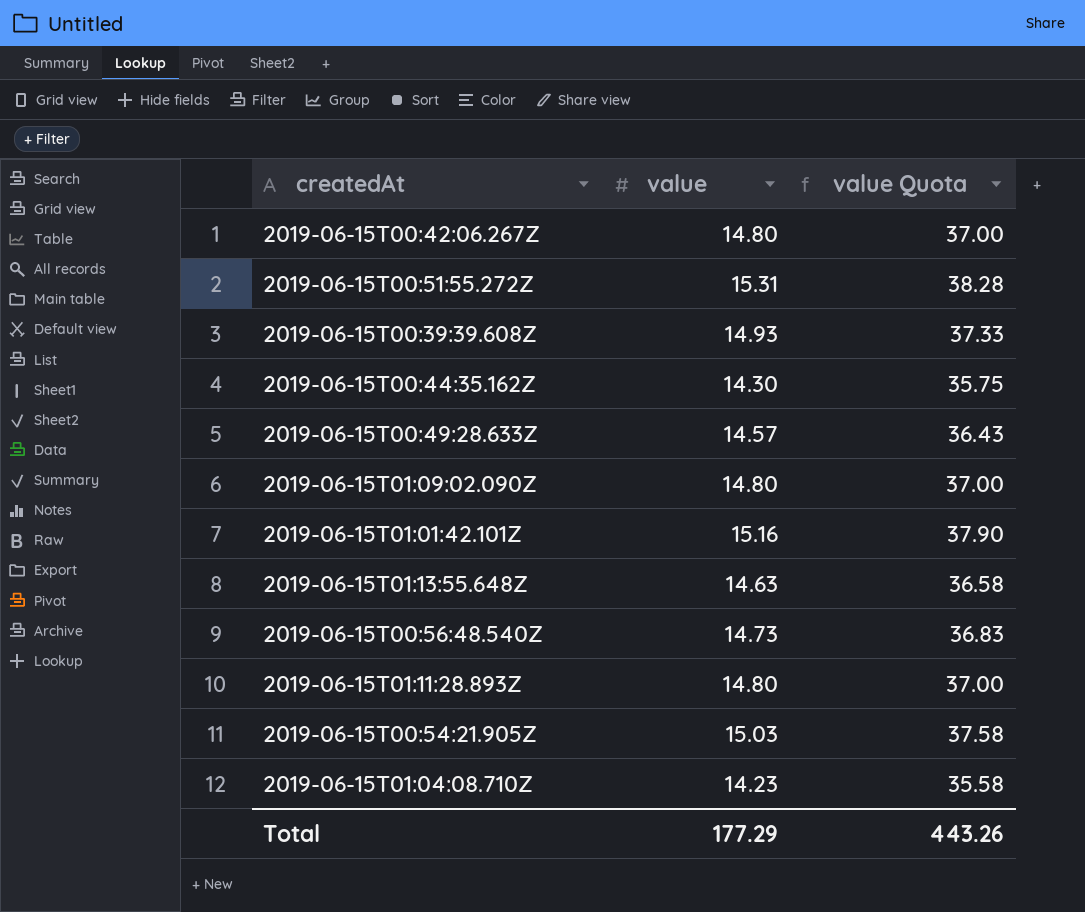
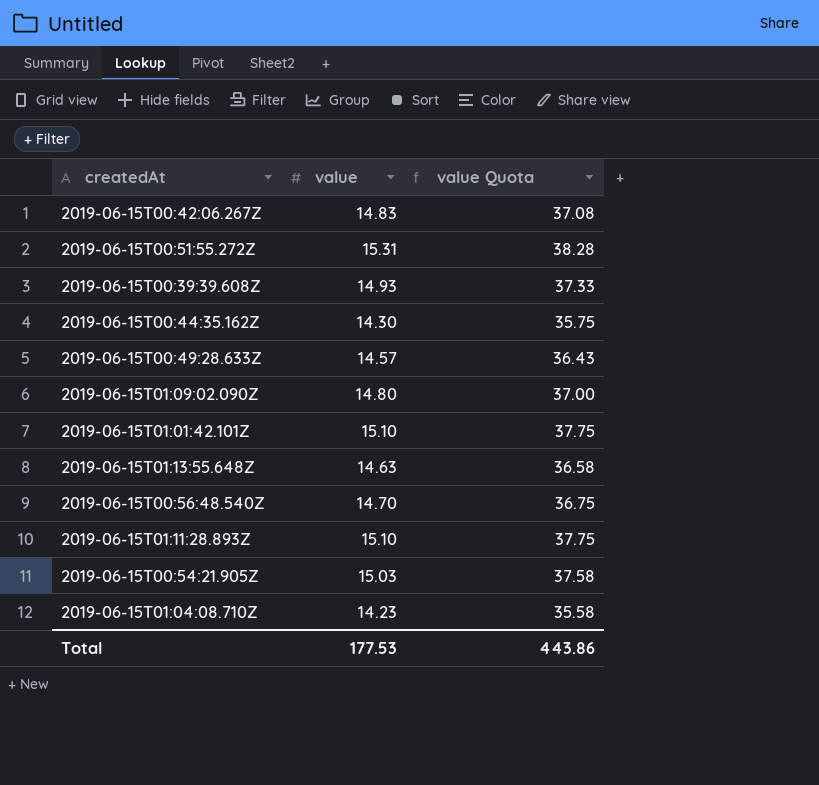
2019-06-15T00:42:06.267Z | value: 14.80 -> 14.83
2019-06-15T00:42:06.267Z | value Quota: 37.00 -> 37.08
2019-06-15T01:01:42.101Z | value: 15.16 -> 15.10
2019-06-15T01:01:42.101Z | value Quota: 37.90 -> 37.75
2019-06-15T00:56:48.540Z | value: 14.73 -> 14.70
2019-06-15T00:56:48.540Z | value Quota: 36.83 -> 36.75
2019-06-15T01:11:28.893Z | value: 14.80 -> 15.10
2019-06-15T01:11:28.893Z | value Quota: 37.00 -> 37.75
Total | value: 177.29 -> 177.53
Total | value Quota: 443.26 -> 443.86

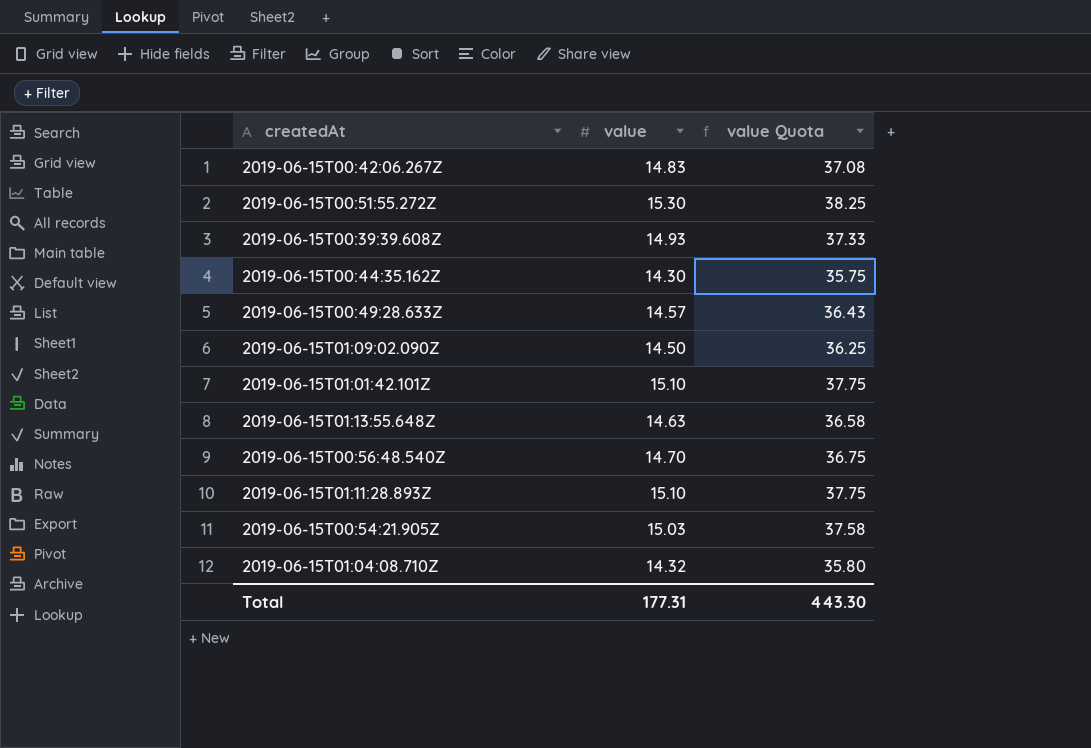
2019-06-15T00:51:55.272Z | value: 15.31 -> 15.30
2019-06-15T00:51:55.272Z | value Quota: 38.28 -> 38.25
2019-06-15T01:09:02.090Z | value: 14.80 -> 14.50
2019-06-15T01:09:02.090Z | value Quota: 37.00 -> 36.25
2019-06-15T01:04:08.710Z | value: 14.23 -> 14.32
2019-06-15T01:04:08.710Z | value Quota: 35.58 -> 35.80
Total | value: 177.53 -> 177.31
Total | value Quota: 443.86 -> 443.30

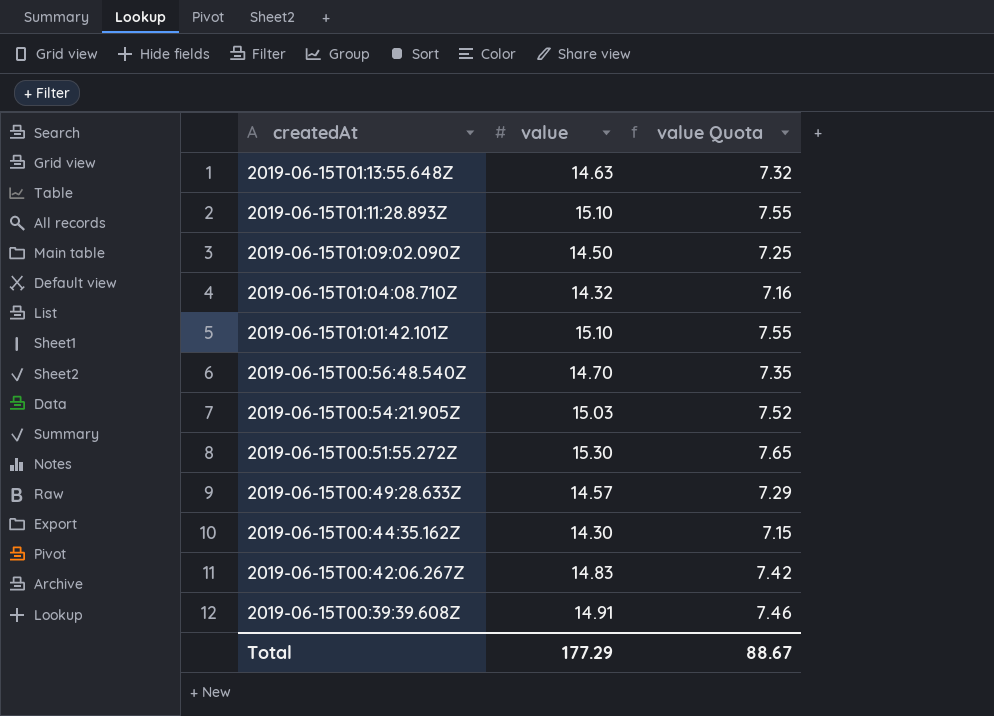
row order: none -> createdAt descending
column value Quota | formula: [value] * 2.5 -> [value] * 0.5
2019-06-15T00:39:39.608Z | value: 14.93 -> 14.91
Total | value: 177.31 -> 177.29
Total | value Quota: 443.30 -> 88.67

